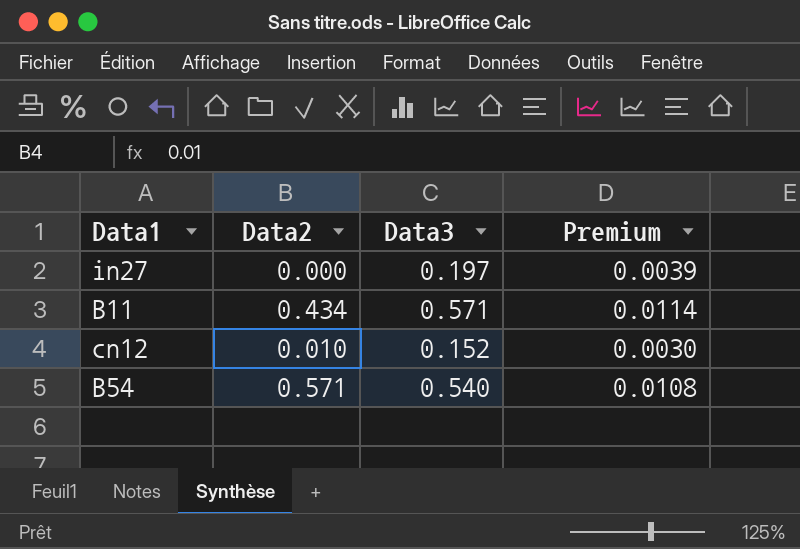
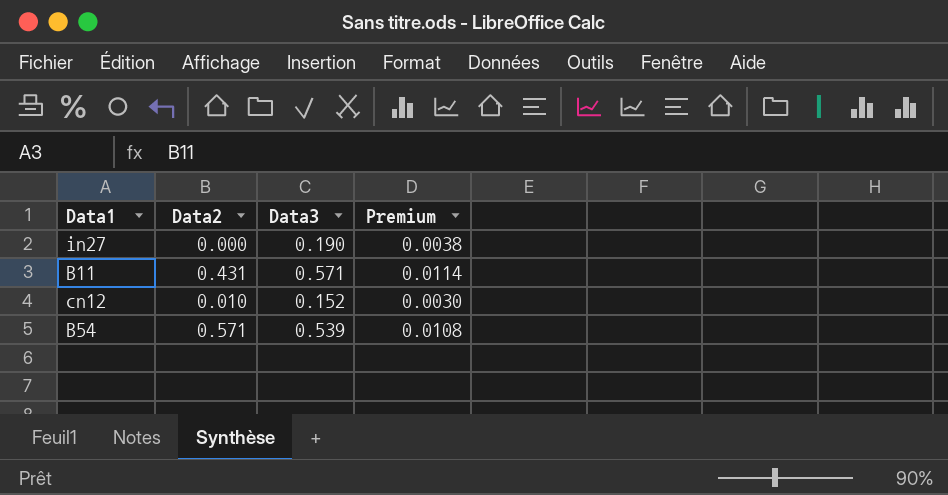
in27 | Data3: 0.197 -> 0.190
in27 | Premium: 0.0039 -> 0.0038
B11 | Data2: 0.434 -> 0.431
B54 | Data3: 0.540 -> 0.539

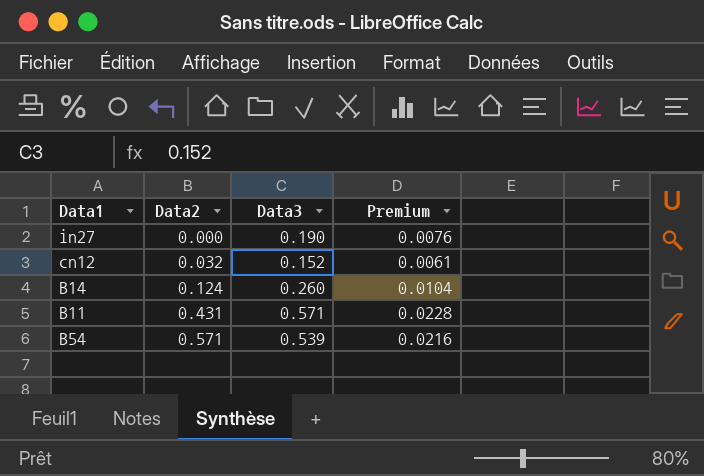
row order: none -> Data2 ascending
column Premium | formula: [Data3] * 0.02 -> [Data3] * 0.04
cn12 | Data2: 0.010 -> 0.032
row B14: none -> 0.124 | 0.260 | 0.0104

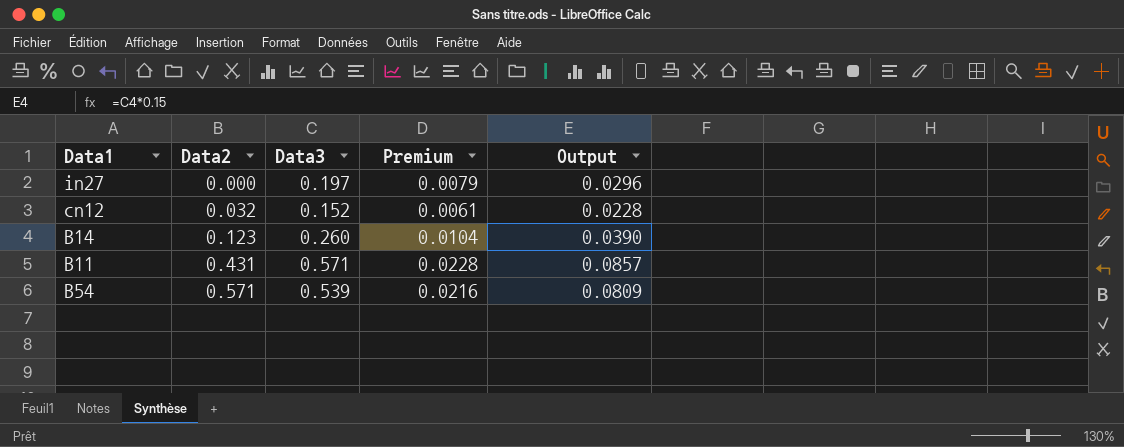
column Output | formula: none -> [Data3] * 0.15
in27 | Data3: 0.190 -> 0.197
in27 | Premium: 0.0076 -> 0.0079
B14 | Data2: 0.124 -> 0.123

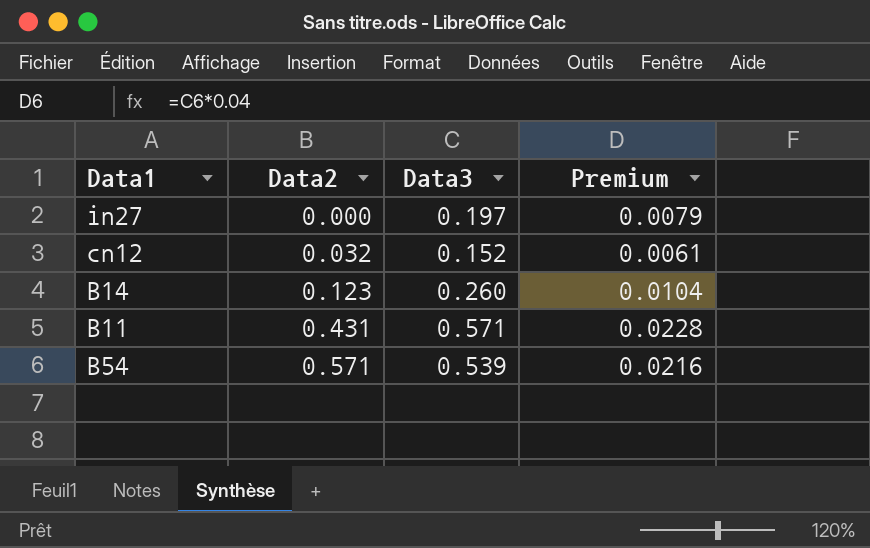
column Output | formula: [Data3] * 0.15 -> none

